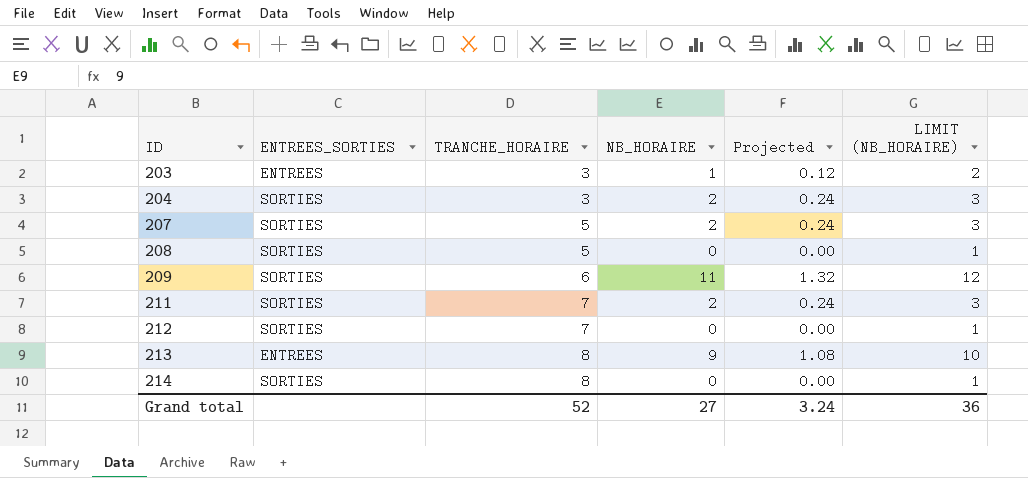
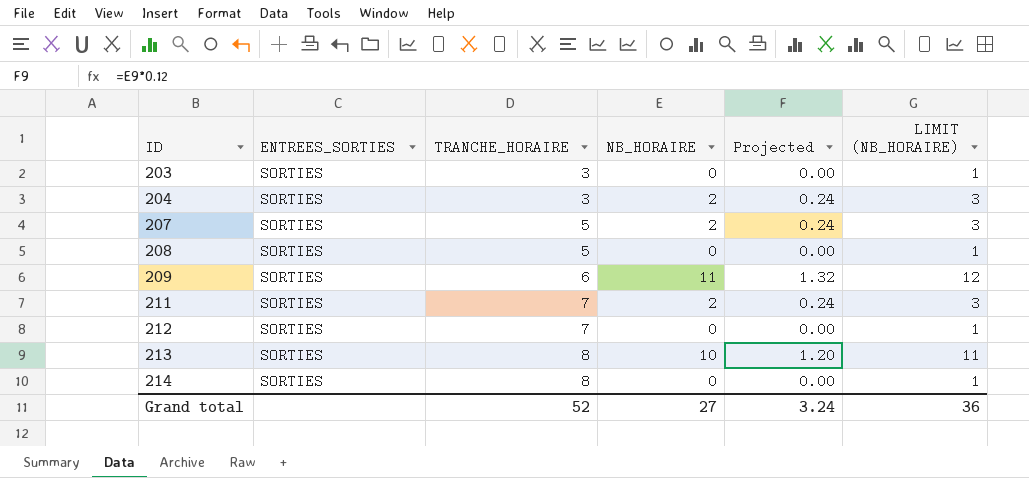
203 | ENTREES_SORTIES: ENTREES -> SORTIES
203 | NB_HORAIRE: 1 -> 0
203 | Projected: 0.12 -> 0.00
203 | LIMIT (NB_HORAIRE): 2 -> 1
213 | ENTREES_SORTIES: ENTREES -> SORTIES
213 | NB_HORAIRE: 9 -> 10
213 | Projected: 1.08 -> 1.20
213 | LIMIT (NB_HORAIRE): 10 -> 11

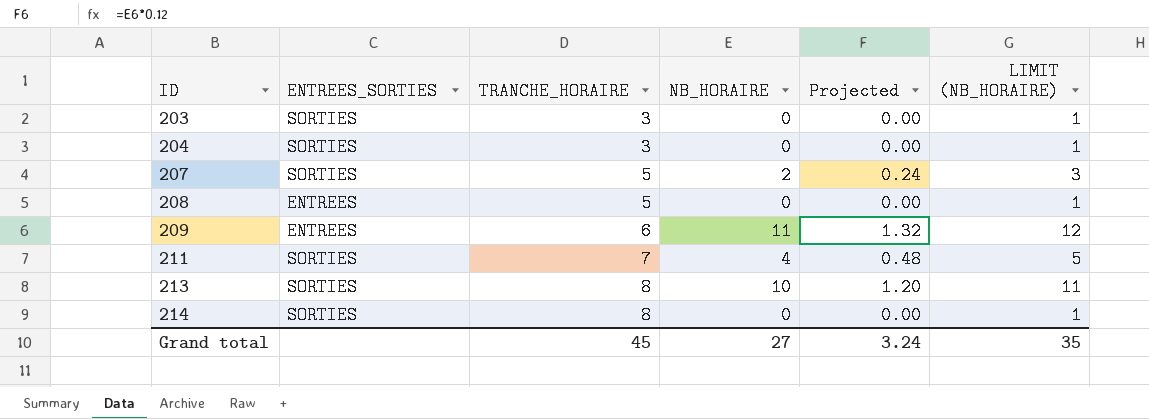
row 212: SORTIES | 7 | 0 | 0.00 | 1 -> none
204 | NB_HORAIRE: 2 -> 0
204 | Projected: 0.24 -> 0.00
204 | LIMIT (NB_HORAIRE): 3 -> 1
208 | ENTREES_SORTIES: SORTIES -> ENTREES
209 | ENTREES_SORTIES: SORTIES -> ENTREES
211 | NB_HORAIRE: 2 -> 4
211 | Projected: 0.24 -> 0.48
211 | LIMIT (NB_HORAIRE): 3 -> 5
Grand total | TRANCHE_HORAIRE: 52 -> 45
Grand total | LIMIT (NB_HORAIRE): 36 -> 35

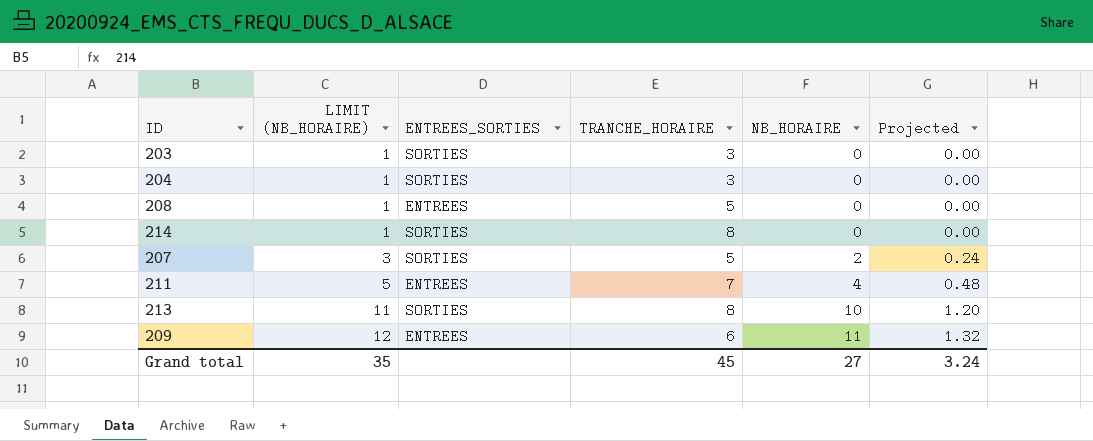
row order: ID ascending -> LIMIT (NB_HORAIRE) ascending
column LIMIT (NB_HORAIRE) | position: 6 -> 2
211 | ENTREES_SORTIES: SORTIES -> ENTREES

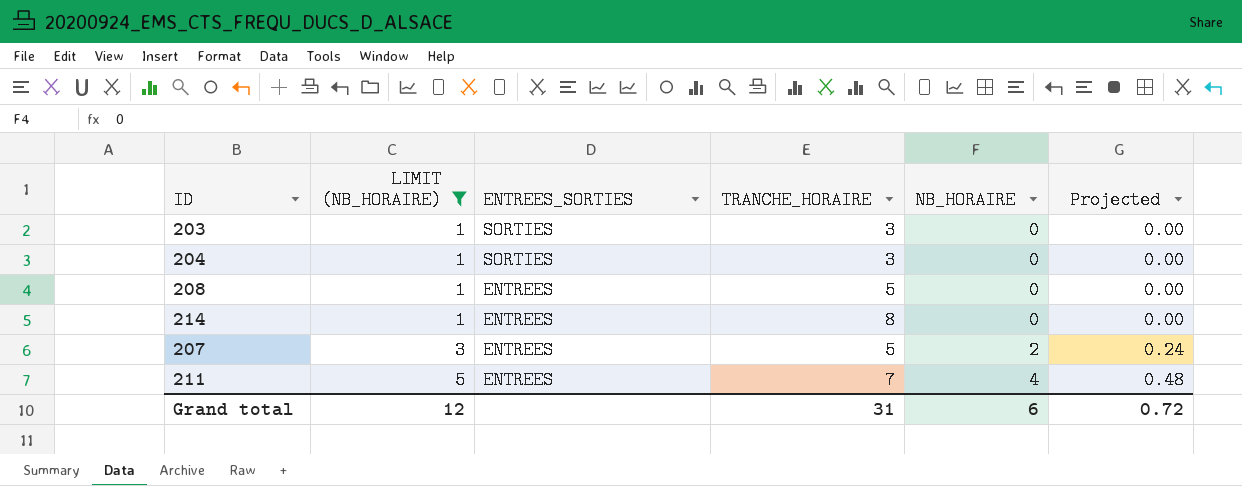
filter: none -> LIMIT (NB_HORAIRE) <= 5
214 | ENTREES_SORTIES: SORTIES -> ENTREES
207 | ENTREES_SORTIES: SORTIES -> ENTREES
Grand total | LIMIT (NB_HORAIRE): 35 -> 12
Grand total | TRANCHE_HORAIRE: 45 -> 31
Grand total | NB_HORAIRE: 27 -> 6
Grand total | Projected: 3.24 -> 0.72

